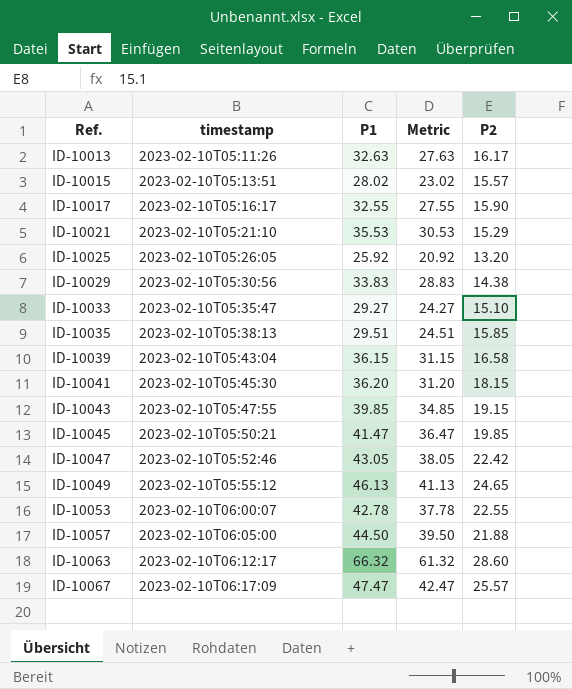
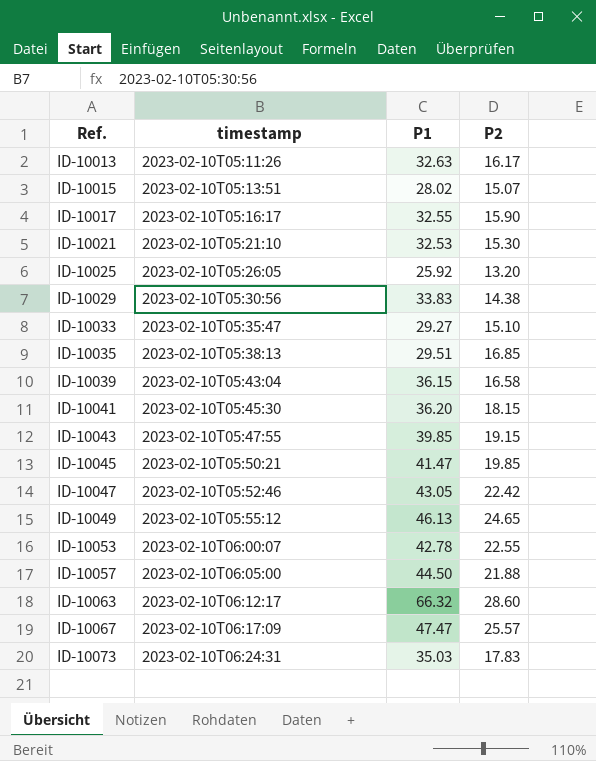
column Metric | formula: [P1] - 5 -> none
ID-10015 | P2: 15.57 -> 15.07
ID-10021 | P1: 35.53 -> 32.53
ID-10021 | P2: 15.29 -> 15.30
ID-10035 | P2: 15.85 -> 16.85
row ID-10073: none -> 2023-02-10T06:24:31 | 35.03 | 17.83

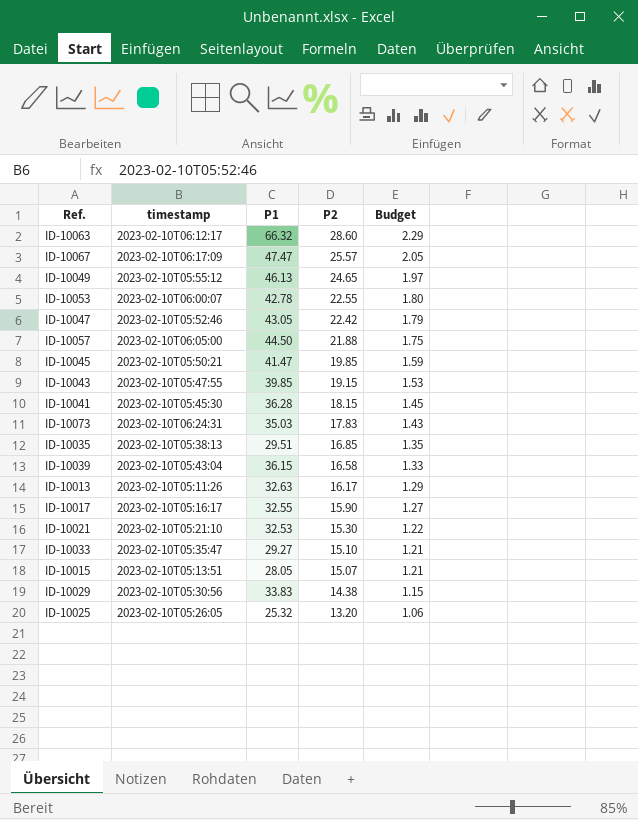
row order: Ref. ascending -> P2 descending
column Budget | formula: none -> [P2] * 0.08
ID-10041 | P1: 36.20 -> 36.28
ID-10015 | P1: 28.02 -> 28.05
ID-10025 | P1: 25.92 -> 25.32

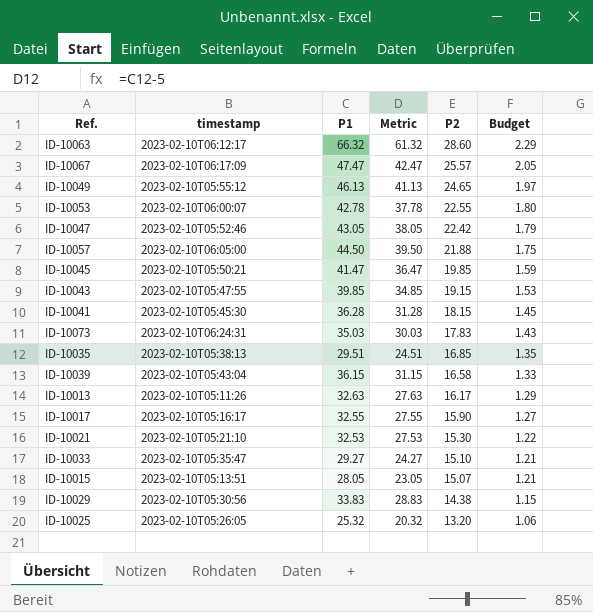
column Metric | formula: none -> [P1] - 5

